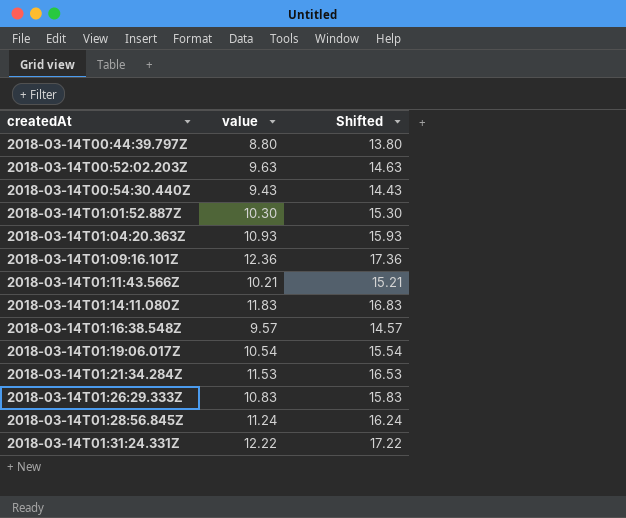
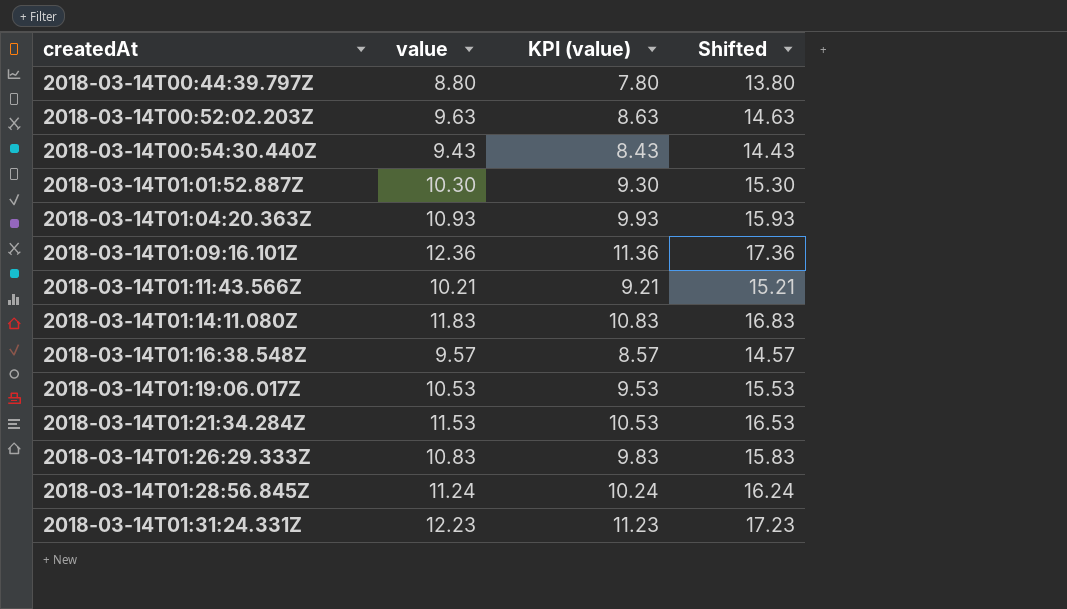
column KPI (value) | formula: none -> [value] - 1
2018-03-14T01:19:06.017Z | value: 10.54 -> 10.53
2018-03-14T01:19:06.017Z | Shifted: 15.54 -> 15.53
2018-03-14T01:31:24.331Z | value: 12.22 -> 12.23
2018-03-14T01:31:24.331Z | Shifted: 17.22 -> 17.23

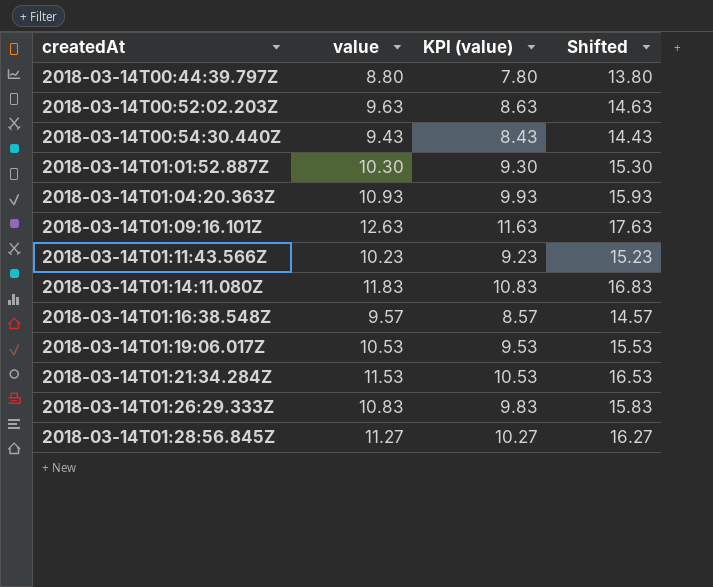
row 2018-03-14T01:31:24.331Z: 12.23 | 11.23 | 17.23 -> none
2018-03-14T01:09:16.101Z | value: 12.36 -> 12.63
2018-03-14T01:09:16.101Z | KPI (value): 11.36 -> 11.63
2018-03-14T01:09:16.101Z | Shifted: 17.36 -> 17.63
2018-03-14T01:11:43.566Z | value: 10.21 -> 10.23
2018-03-14T01:11:43.566Z | KPI (value): 9.21 -> 9.23
2018-03-14T01:11:43.566Z | Shifted: 15.21 -> 15.23
2018-03-14T01:28:56.845Z | value: 11.24 -> 11.27
2018-03-14T01:28:56.845Z | KPI (value): 10.24 -> 10.27
2018-03-14T01:28:56.845Z | Shifted: 16.24 -> 16.27

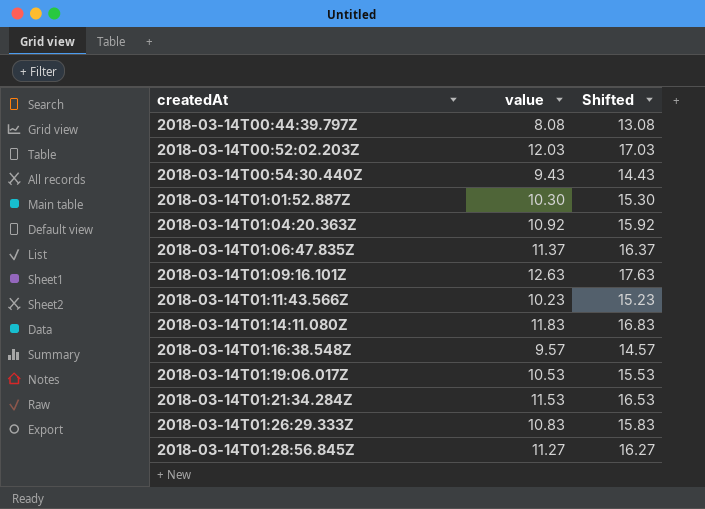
column KPI (value) | formula: [value] - 1 -> none
2018-03-14T00:44:39.797Z | value: 8.80 -> 8.08
2018-03-14T00:44:39.797Z | Shifted: 13.80 -> 13.08
2018-03-14T00:52:02.203Z | value: 9.63 -> 12.03
2018-03-14T00:52:02.203Z | Shifted: 14.63 -> 17.03
2018-03-14T01:04:20.363Z | value: 10.93 -> 10.92
2018-03-14T01:04:20.363Z | Shifted: 15.93 -> 15.92
row 2018-03-14T01:06:47.835Z: none -> 11.37 | 16.37

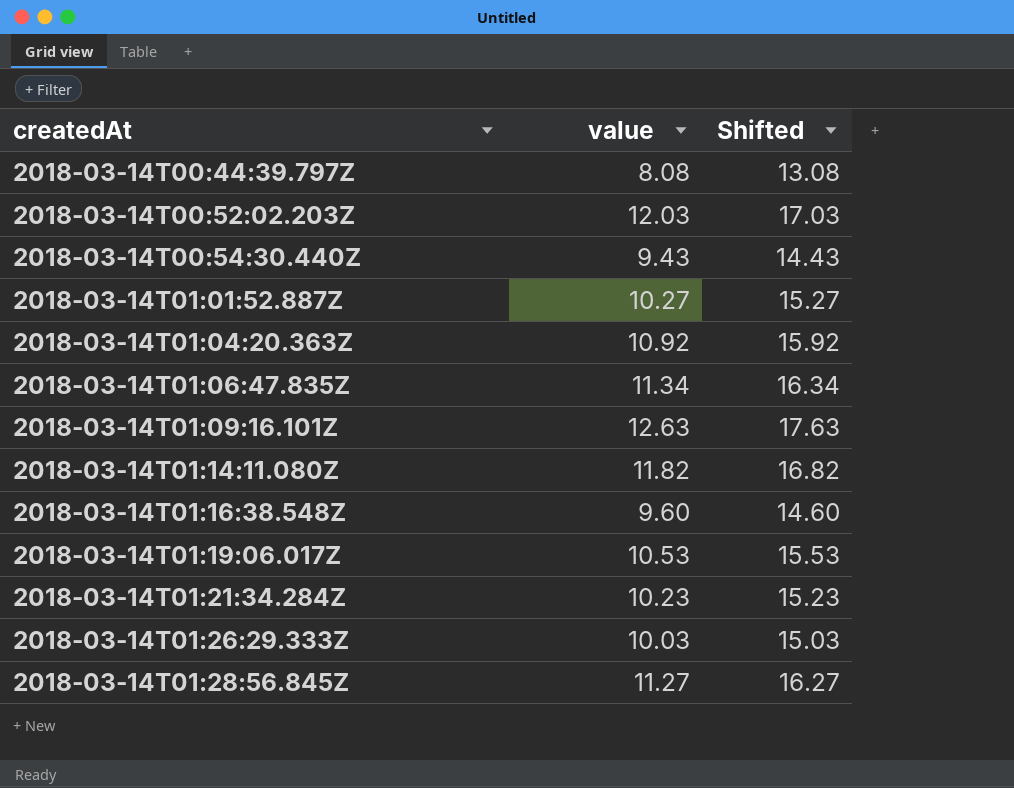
row 2018-03-14T01:11:43.566Z: 10.23 | 15.23 -> none
2018-03-14T01:01:52.887Z | value: 10.30 -> 10.27
2018-03-14T01:01:52.887Z | Shifted: 15.30 -> 15.27
2018-03-14T01:06:47.835Z | value: 11.37 -> 11.34
2018-03-14T01:06:47.835Z | Shifted: 16.37 -> 16.34
2018-03-14T01:14:11.080Z | value: 11.83 -> 11.82
2018-03-14T01:14:11.080Z | Shifted: 16.83 -> 16.82
2018-03-14T01:16:38.548Z | value: 9.57 -> 9.60
2018-03-14T01:16:38.548Z | Shifted: 14.57 -> 14.60
2018-03-14T01:21:34.284Z | value: 11.53 -> 10.23
2018-03-14T01:21:34.284Z | Shifted: 16.53 -> 15.23
2018-03-14T01:26:29.333Z | value: 10.83 -> 10.03
2018-03-14T01:26:29.333Z | Shifted: 15.83 -> 15.03

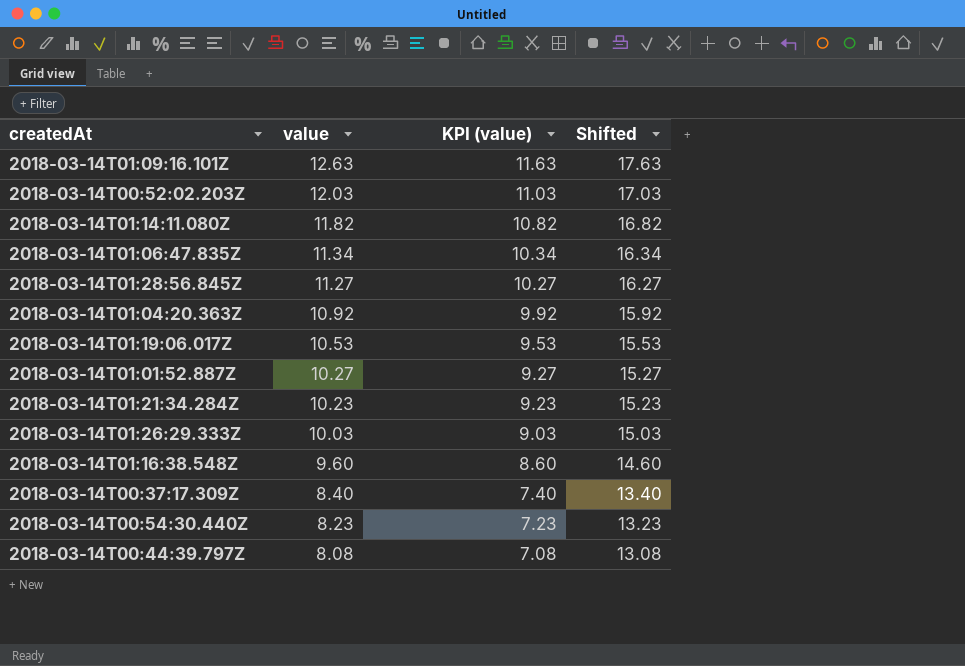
row order: createdAt ascending -> value descending
column KPI (value) | formula: none -> [value] - 1
row 2018-03-14T00:37:17.309Z: none -> 8.40 | 7.40 | 13.40
2018-03-14T00:54:30.440Z | value: 9.43 -> 8.23
2018-03-14T00:54:30.440Z | Shifted: 14.43 -> 13.23

